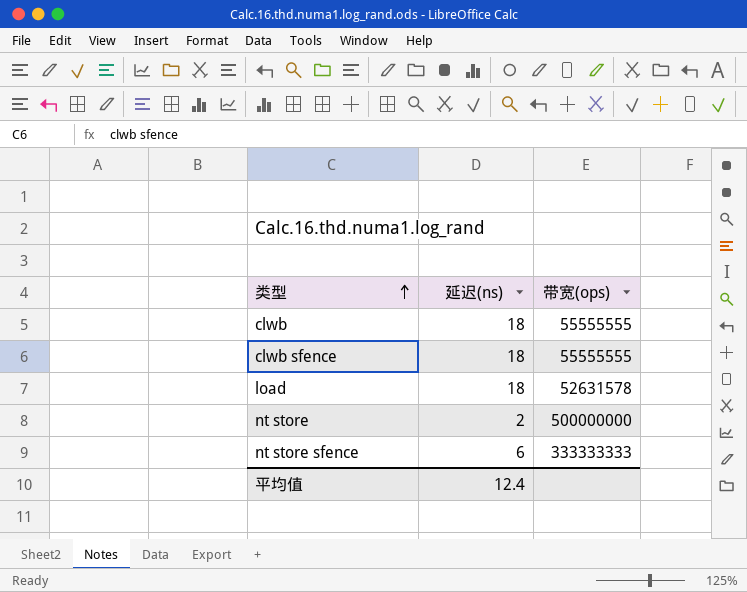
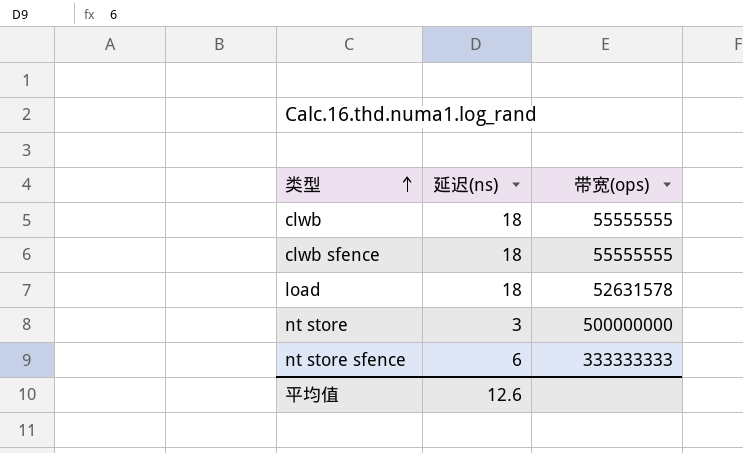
nt store | 延迟(ns): 2 -> 3
平均值 | 延迟(ns): 12.4 -> 12.6

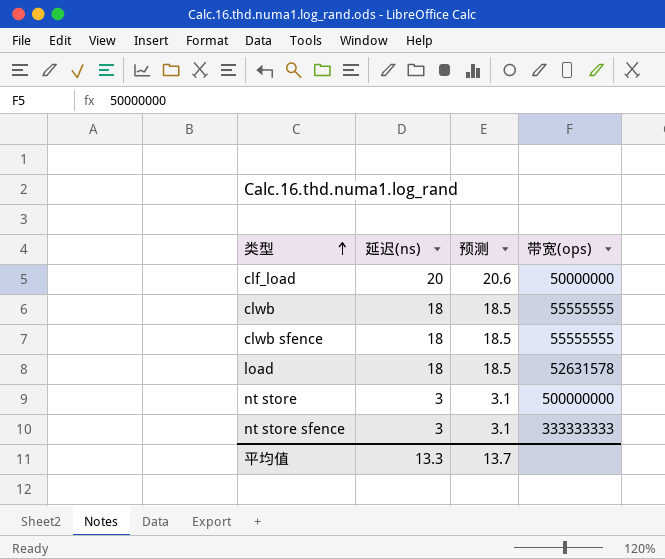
column 预测 | formula: none -> [延迟(ns)] * 1.03
row clf_load: none -> 20 | 20.6 | 50000000
nt store sfence | 延迟(ns): 6 -> 3
平均值 | 延迟(ns): 12.6 -> 13.3

